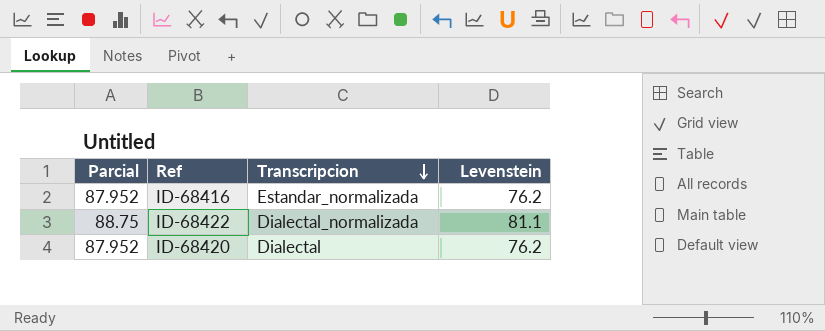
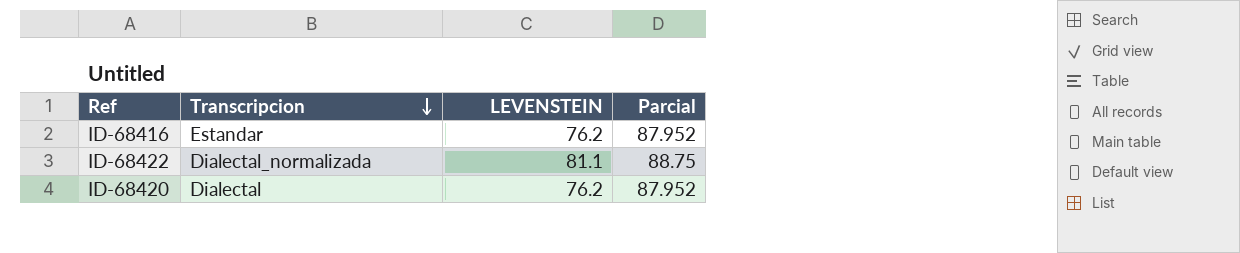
column name: Levenstein -> LEVENSTEIN
column Parcial | position: 1 -> 4
ID-68416 | Transcripcion: Estandar_normalizada -> Estandar

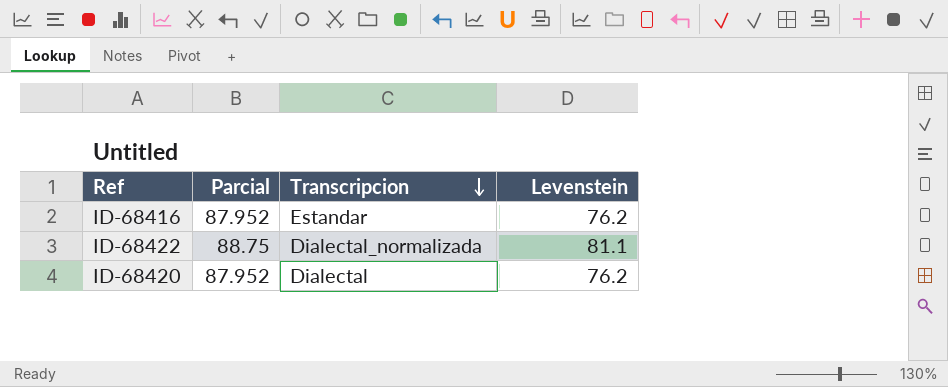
column Parcial | position: 4 -> 2
column name: LEVENSTEIN -> Levenstein

